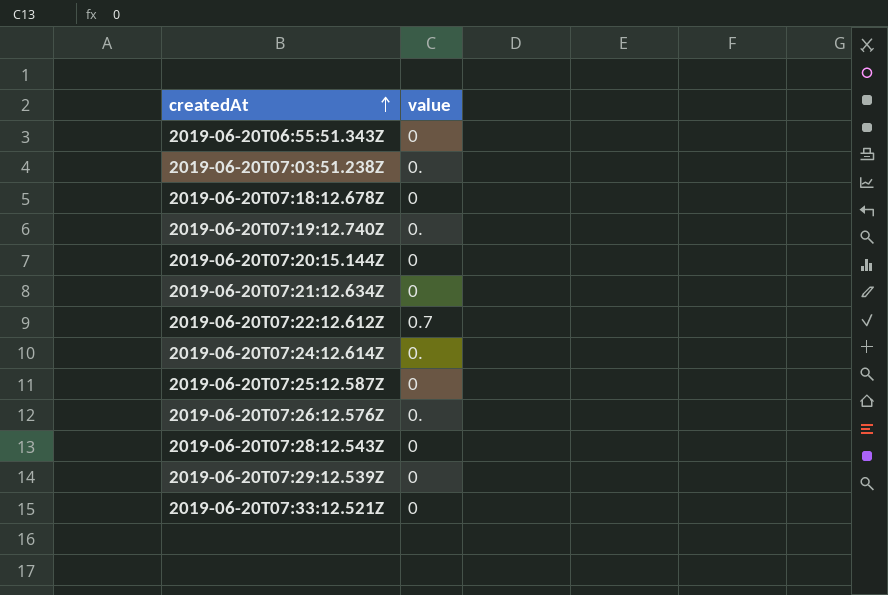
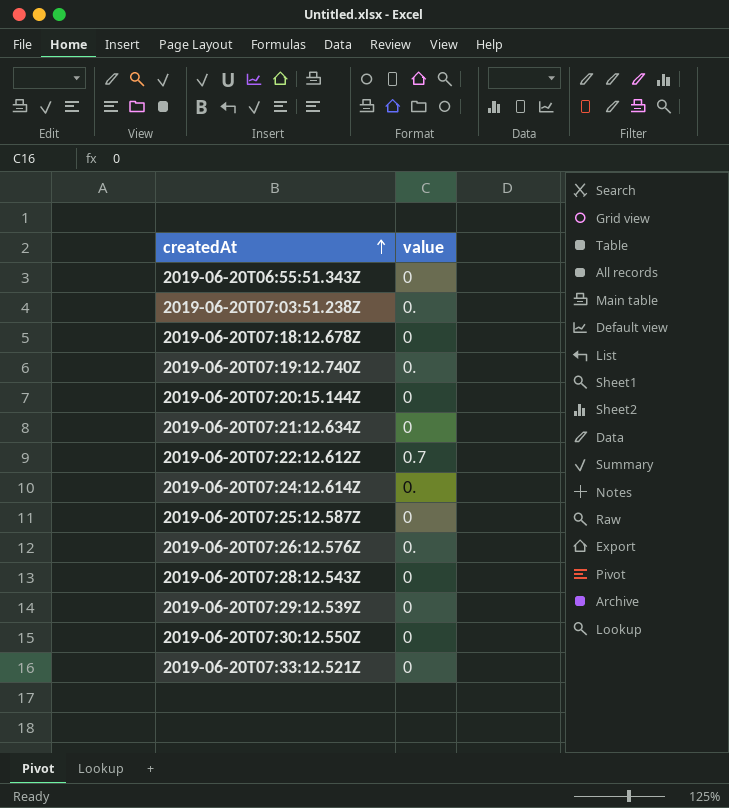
row 2019-06-20T07:30:12.550Z: none -> 0

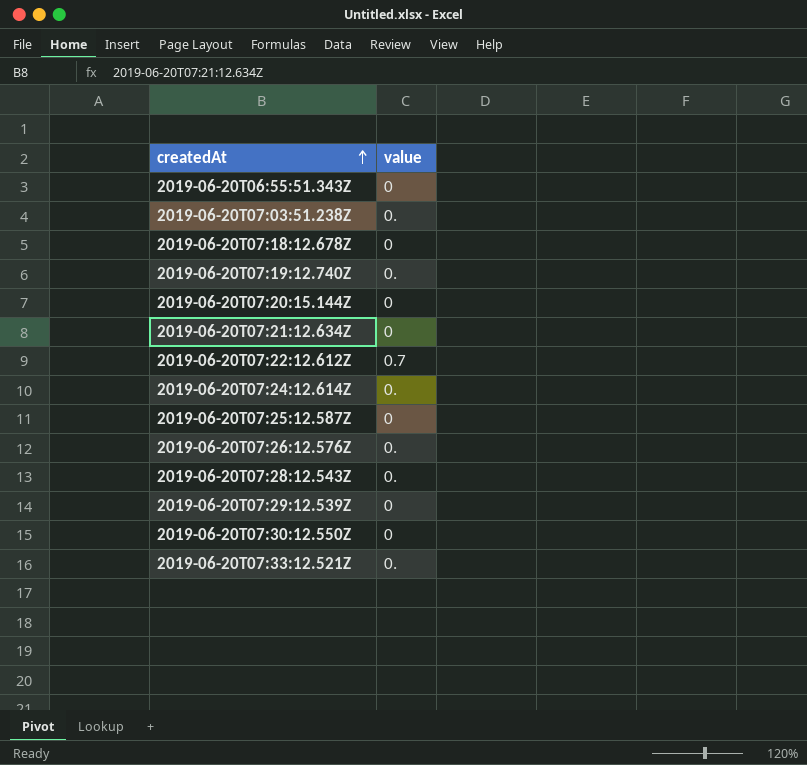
2019-06-20T07:28:12.543Z | value: 0 -> 0.
2019-06-20T07:33:12.521Z | value: 0 -> 0.

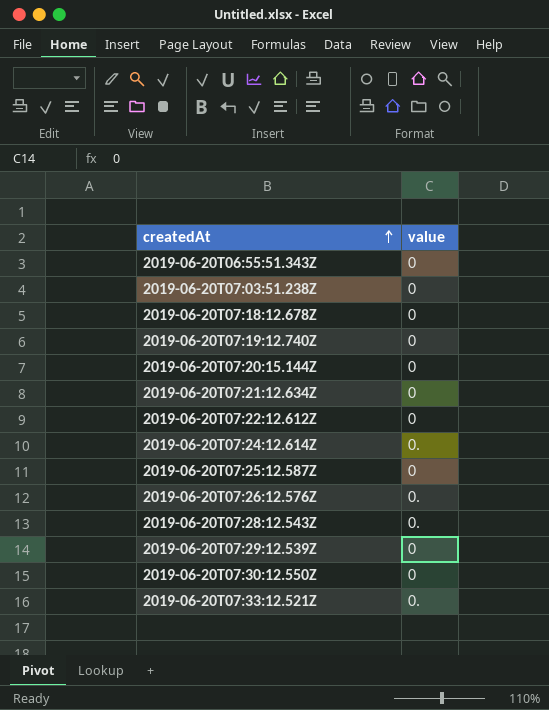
2019-06-20T07:03:51.238Z | value: 0. -> 0
2019-06-20T07:19:12.740Z | value: 0. -> 0
2019-06-20T07:22:12.612Z | value: 0.7 -> 0

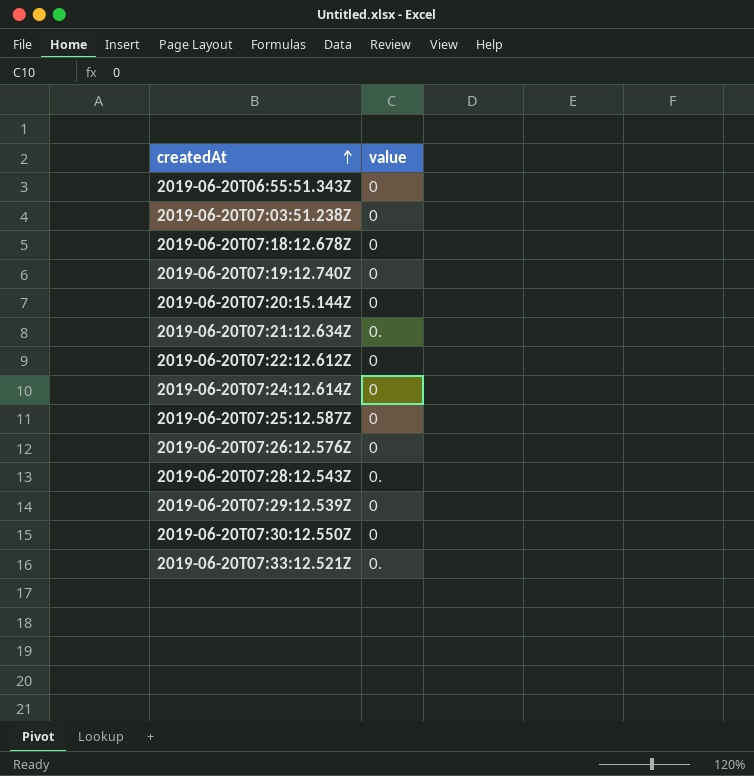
2019-06-20T07:21:12.634Z | value: 0 -> 0.
2019-06-20T07:24:12.614Z | value: 0. -> 0
2019-06-20T07:26:12.576Z | value: 0. -> 0

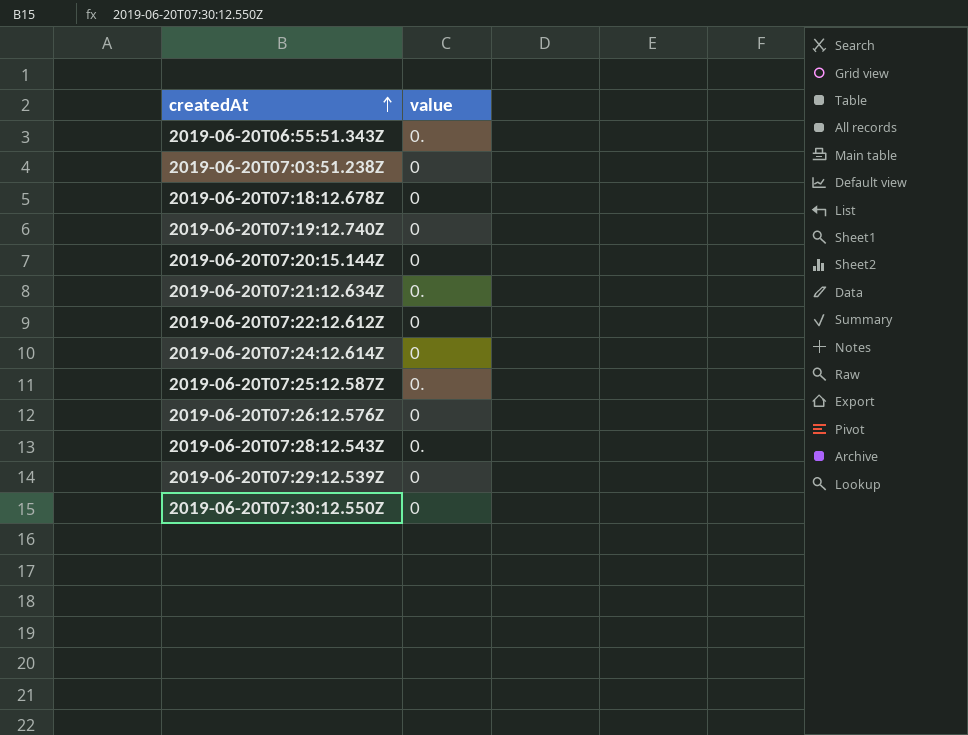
row 2019-06-20T07:33:12.521Z: 0. -> none
2019-06-20T06:55:51.343Z | value: 0 -> 0.
2019-06-20T07:25:12.587Z | value: 0 -> 0.

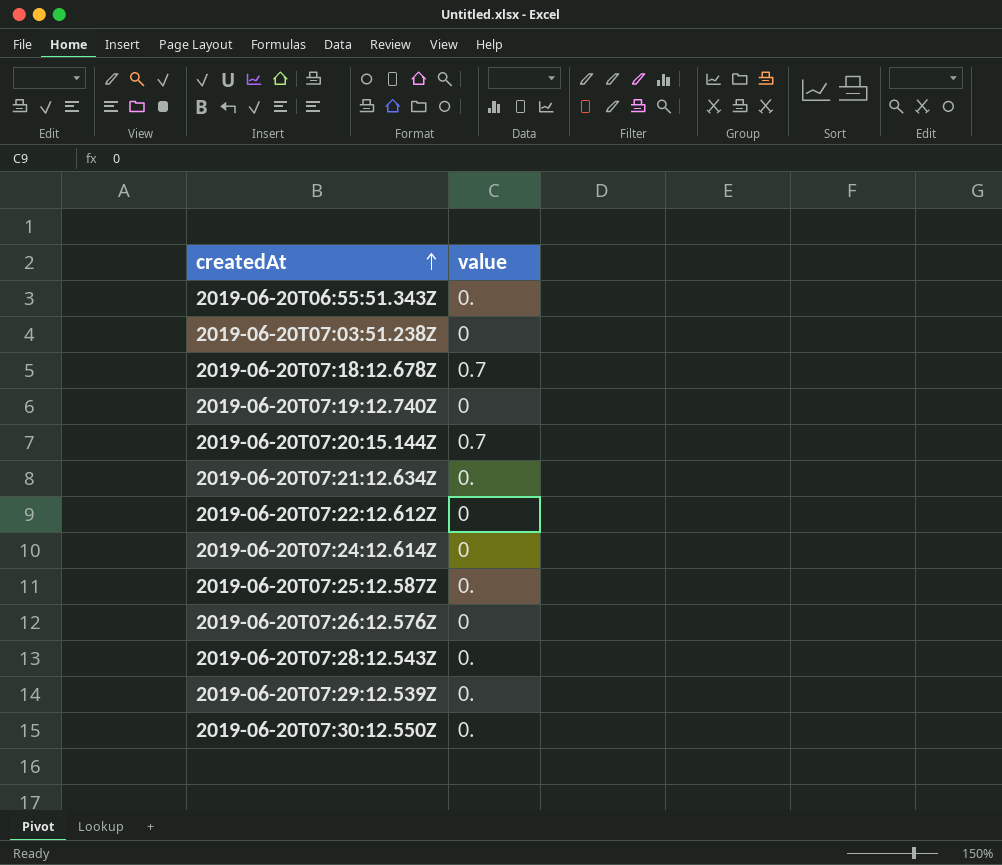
2019-06-20T07:18:12.678Z | value: 0 -> 0.7
2019-06-20T07:20:15.144Z | value: 0 -> 0.7
2019-06-20T07:29:12.539Z | value: 0 -> 0.
2019-06-20T07:30:12.550Z | value: 0 -> 0.

